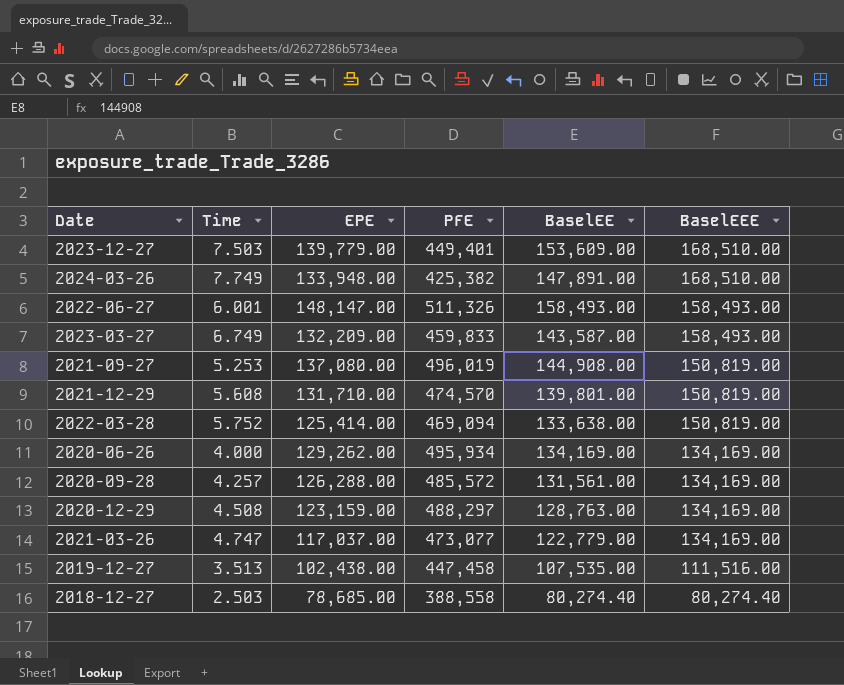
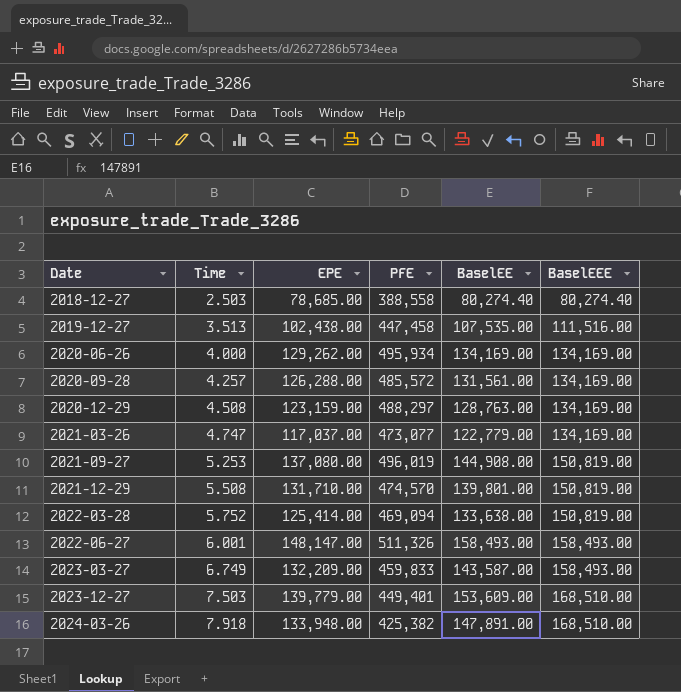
row order: BaselEEE descending -> Date ascending
2021-12-29 | Time: 5.608 -> 5.508
2024-03-26 | Time: 7.749 -> 7.918

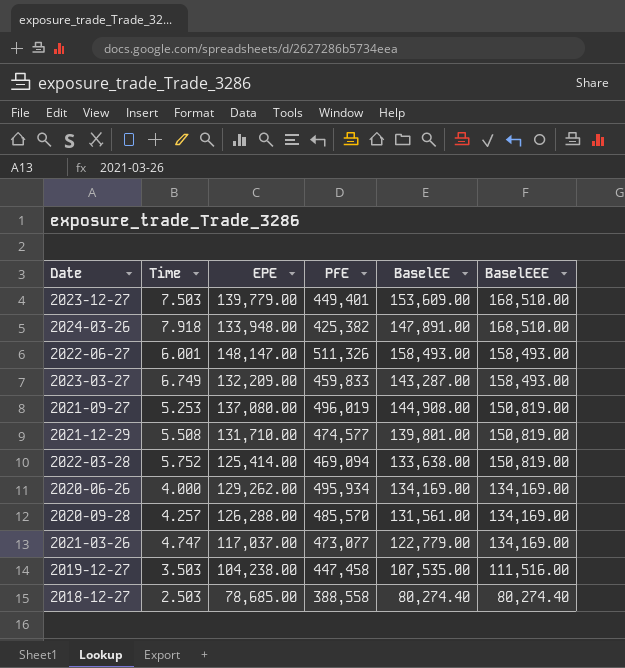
row order: Date ascending -> BaselEEE descending
row 2020-12-29: 4.508 | 123,159.00 | 488,297 | 128,763.00 | 134,169.00 -> none
2023-03-27 | BaselEE: 143,587.00 -> 143,287.00
2021-12-29 | PFE: 474,570 -> 474,577
2020-09-28 | PFE: 485,572 -> 485,570
2019-12-27 | Time: 3.513 -> 3.503
2019-12-27 | EPE: 102,438.00 -> 104,238.00

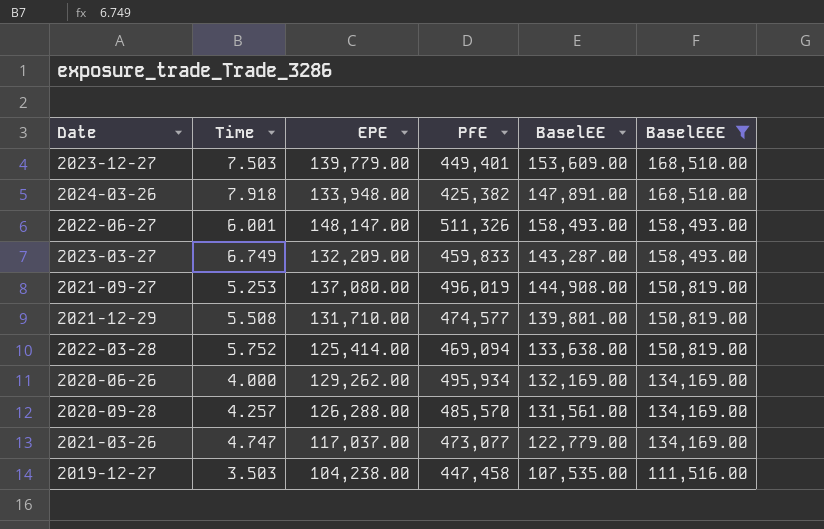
filter: none -> BaselEEE != 80,274.40
2020-06-26 | BaselEE: 134,169.00 -> 132,169.00

